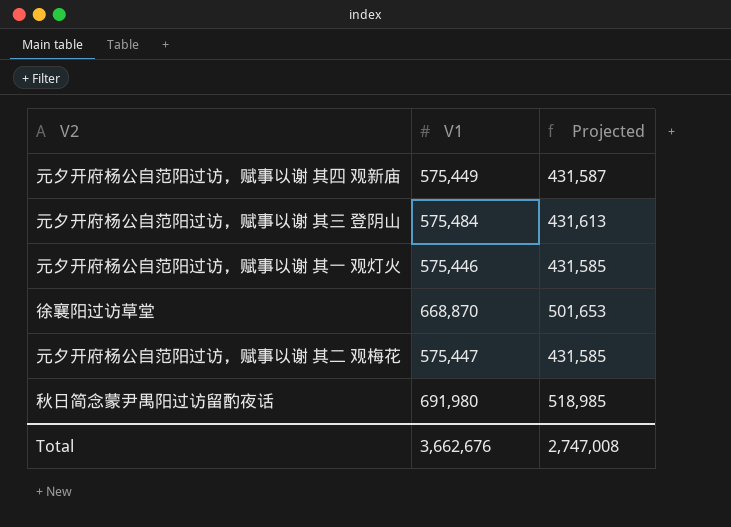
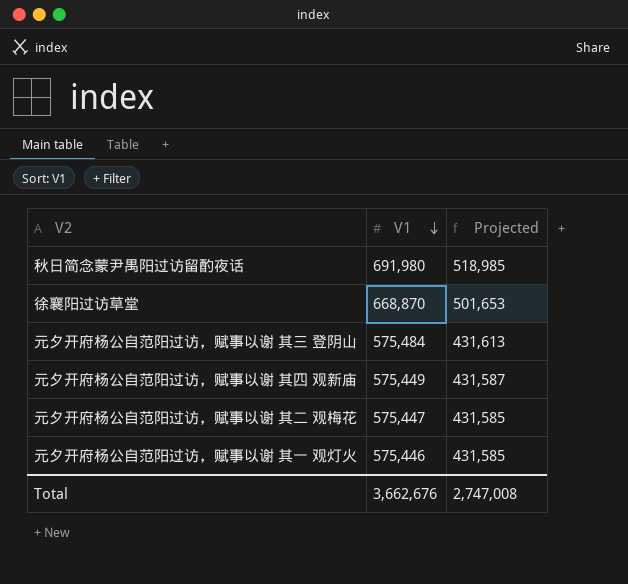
row order: none -> V1 descending

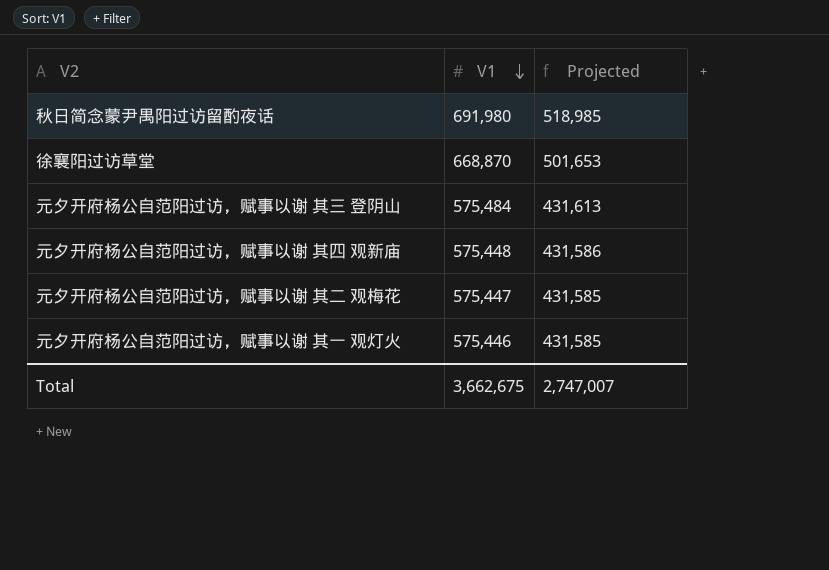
元夕开府杨公自范阳过访，赋事以谢 其四 观新庙 | V1: 575,449 -> 575,448
元夕开府杨公自范阳过访，赋事以谢 其四 观新庙 | Projected: 431,587 -> 431,586
Total | V1: 3,662,676 -> 3,662,675
Total | Projected: 2,747,008 -> 2,747,007

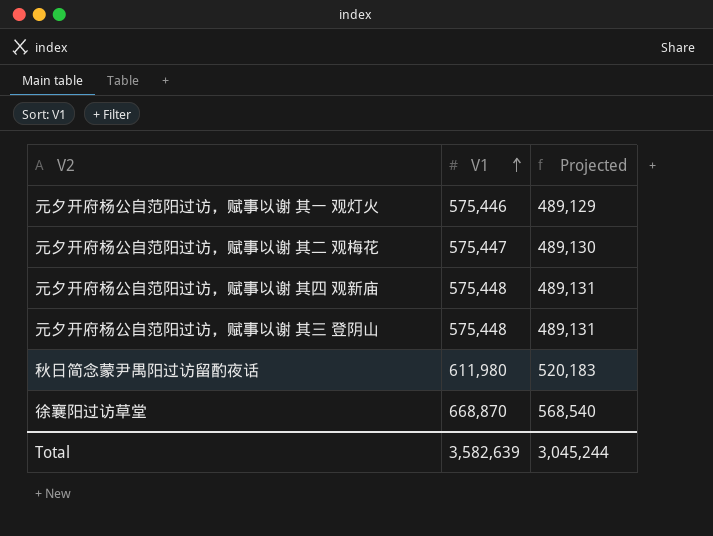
row order: V1 descending -> V1 ascending
column Projected | formula: [V1] * 0.75 -> [V1] * 0.85
元夕开府杨公自范阳过访，赋事以谢 其三 登阴山 | V1: 575,484 -> 575,448
秋日简念蒙尹禺阳过访留酌夜话 | V1: 691,980 -> 611,980
Total | V1: 3,662,675 -> 3,582,639
Total | Projected: 2,747,007 -> 3,045,244

